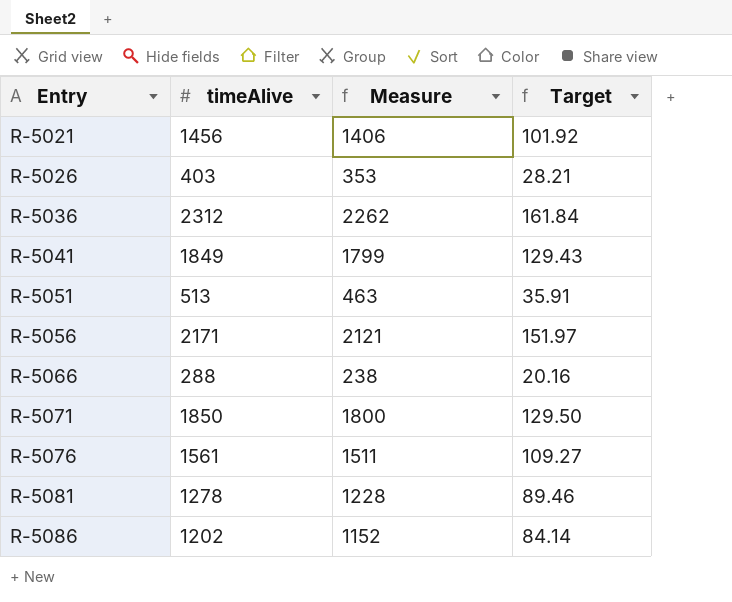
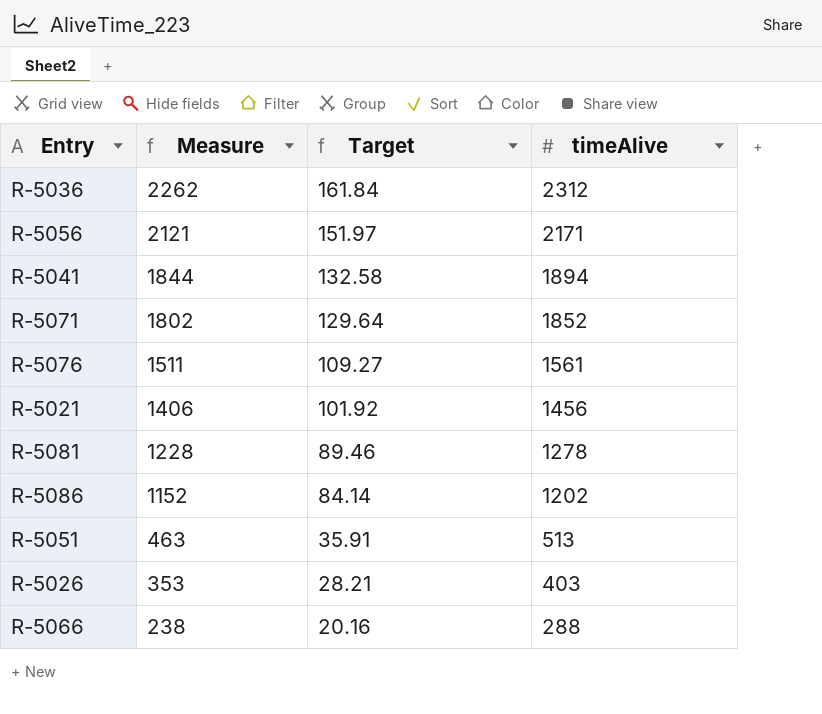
row order: Entry ascending -> Measure descending
column timeAlive | position: 2 -> 4
R-5041 | Measure: 1799 -> 1844
R-5041 | Target: 129.43 -> 132.58
R-5041 | timeAlive: 1849 -> 1894
R-5071 | Measure: 1800 -> 1802
R-5071 | Target: 129.50 -> 129.64
R-5071 | timeAlive: 1850 -> 1852

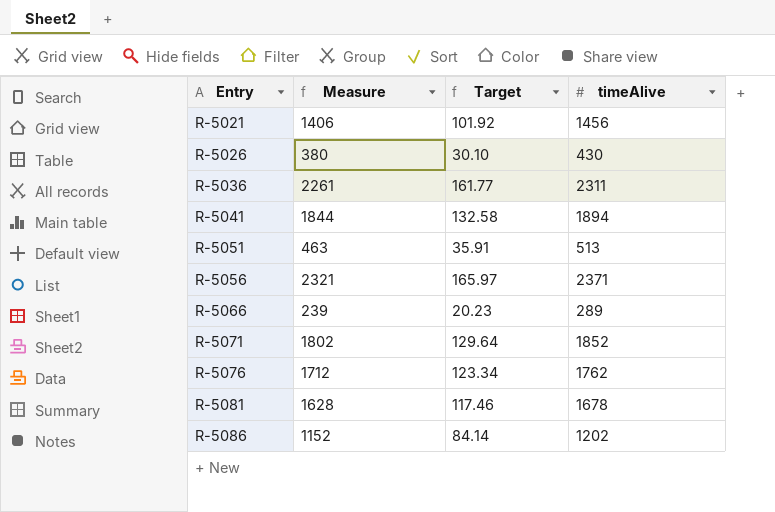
row order: Measure descending -> Entry ascending
R-5026 | Measure: 353 -> 380
R-5026 | Target: 28.21 -> 30.10
R-5026 | timeAlive: 403 -> 430
R-5036 | Measure: 2262 -> 2261
R-5036 | Target: 161.84 -> 161.77
R-5036 | timeAlive: 2312 -> 2311
R-5056 | Measure: 2121 -> 2321
R-5056 | Target: 151.97 -> 165.97
R-5056 | timeAlive: 2171 -> 2371
R-5066 | Measure: 238 -> 239
R-5066 | Target: 20.16 -> 20.23
R-5066 | timeAlive: 288 -> 289
R-5076 | Measure: 1511 -> 1712
R-5076 | Target: 109.27 -> 123.34
R-5076 | timeAlive: 1561 -> 1762
R-5081 | Measure: 1228 -> 1628
R-5081 | Target: 89.46 -> 117.46
R-5081 | timeAlive: 1278 -> 1678

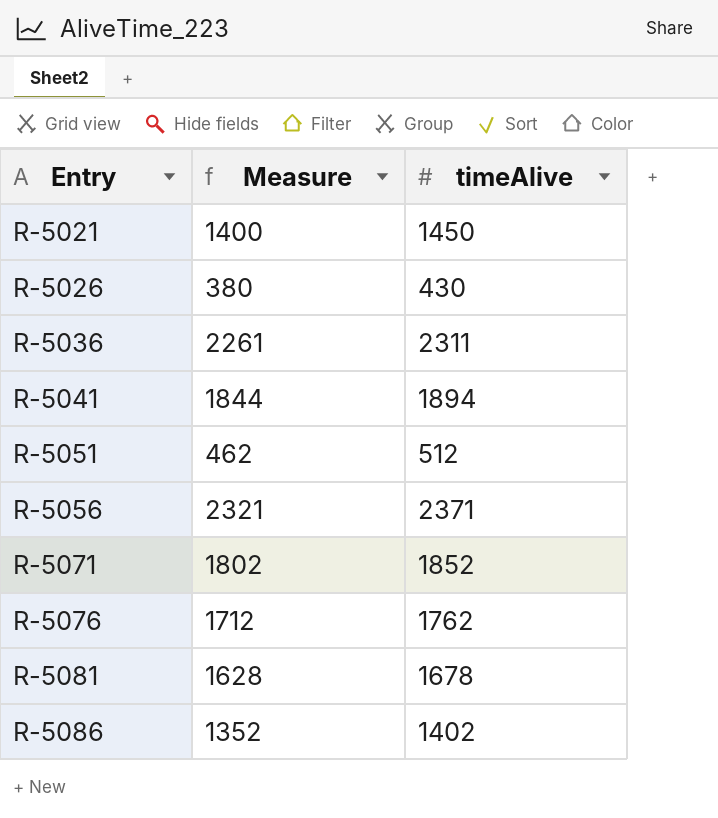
column Target | formula: [timeAlive] * 0.07 -> none
row R-5066: 239 | 20.23 | 289 -> none
R-5021 | Measure: 1406 -> 1400
R-5021 | timeAlive: 1456 -> 1450
R-5051 | Measure: 463 -> 462
R-5051 | timeAlive: 513 -> 512
R-5086 | Measure: 1152 -> 1352
R-5086 | timeAlive: 1202 -> 1402

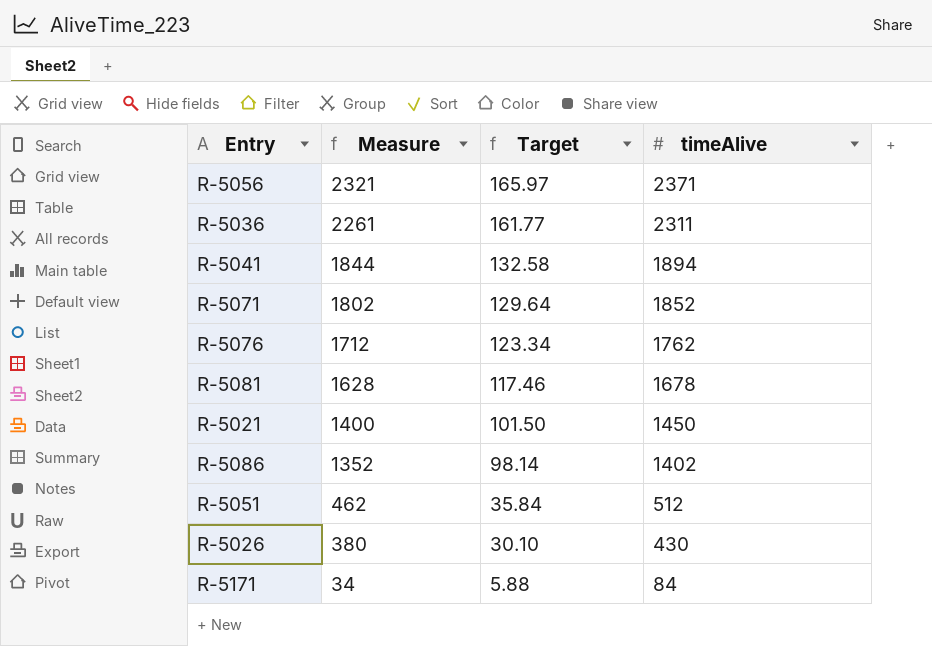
row order: Entry ascending -> Measure descending
column Target | formula: none -> [timeAlive] * 0.07
row R-5171: none -> 34 | 5.88 | 84

